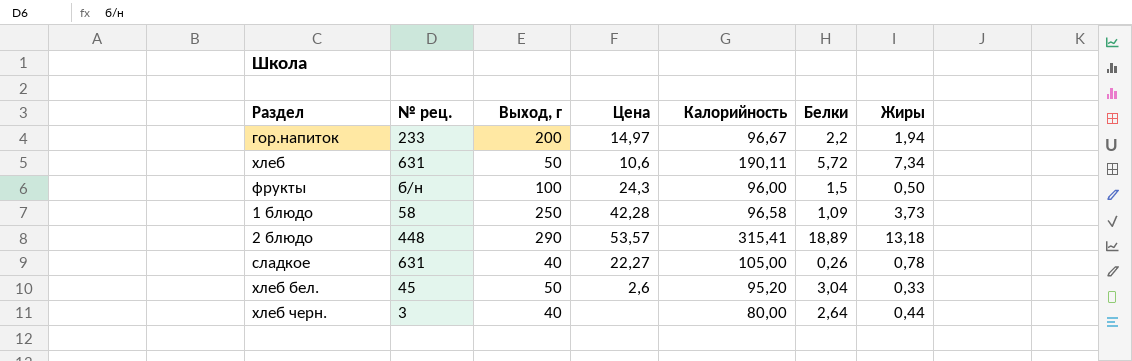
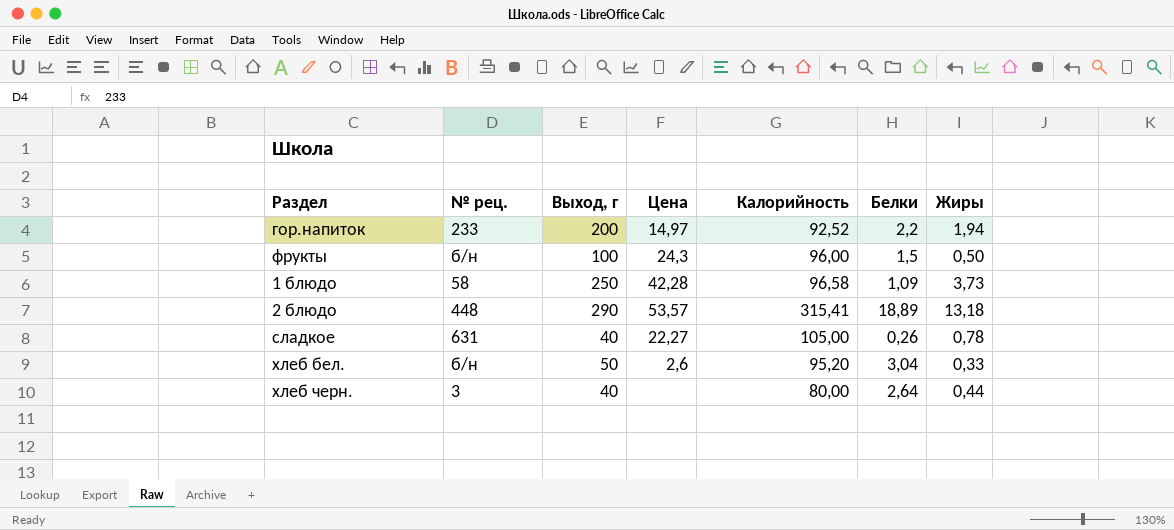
row хлеб: 631 | 50 | 10,6 | 190,11 | 5,72 | 7,34 -> none
гор.напиток | Калорийность: 96,67 -> 92,52
хлеб бел. | № рец.: 45 -> б/н

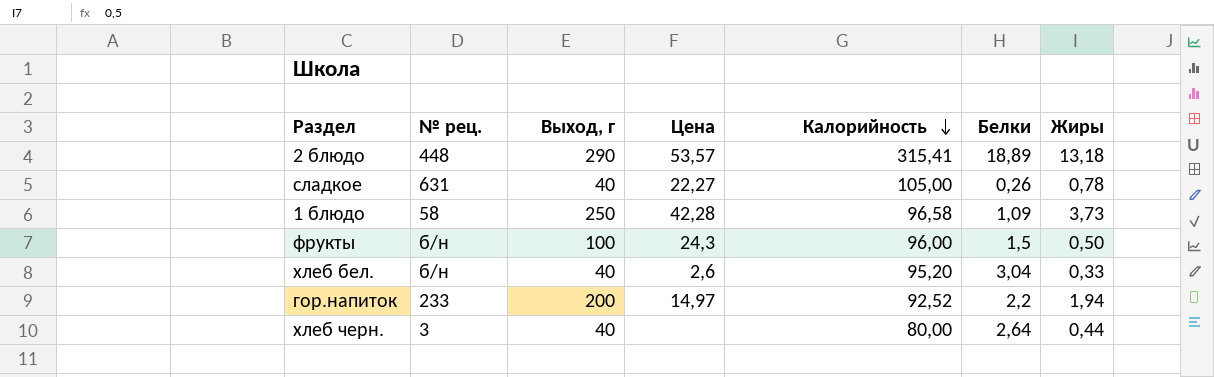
row order: none -> Калорийность descending
хлеб бел. | Выход, г: 50 -> 40

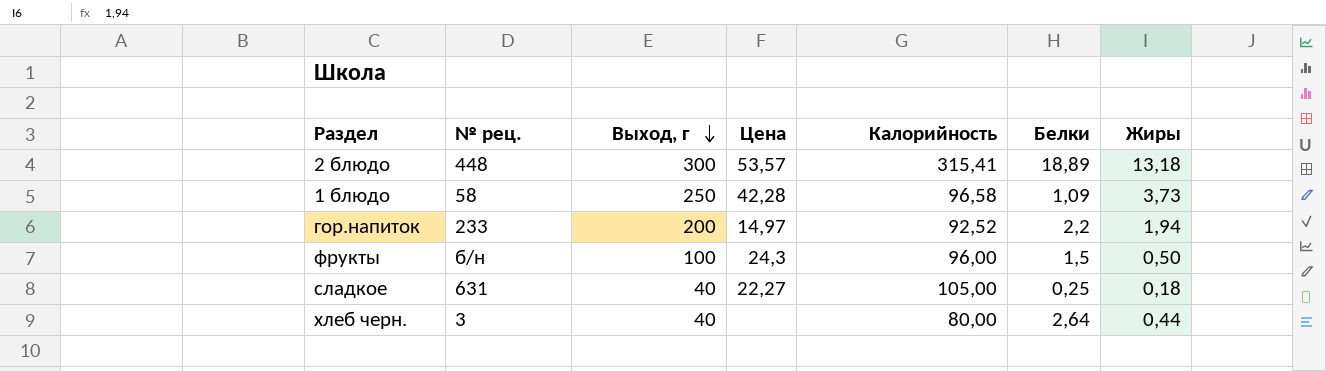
row order: Калорийность descending -> Выход, г descending
row хлеб бел.: б/н | 40 | 2,6 | 95,20 | 3,04 | 0,33 -> none
2 блюдо | Выход, г: 290 -> 300
сладкое | Белки: 0,26 -> 0,25
сладкое | Жиры: 0,78 -> 0,18

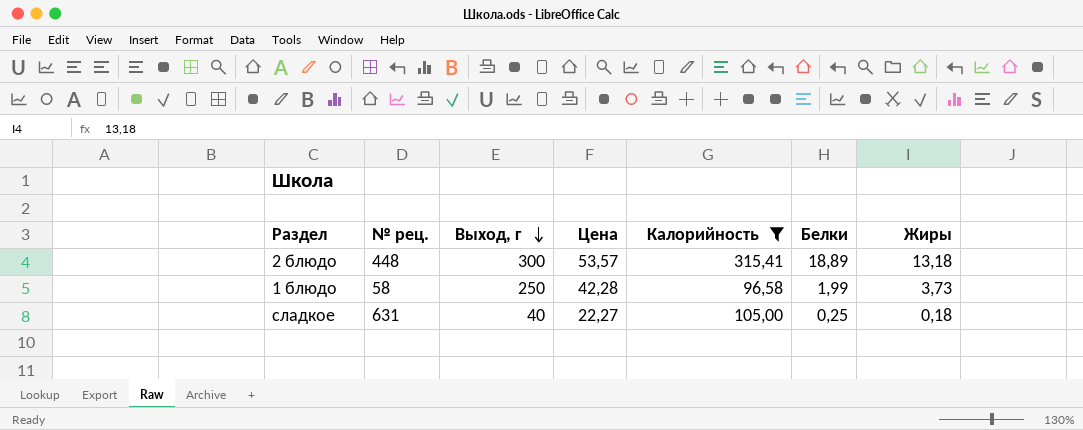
filter: none -> Калорийность >= 96,58
1 блюдо | Белки: 1,09 -> 1,99

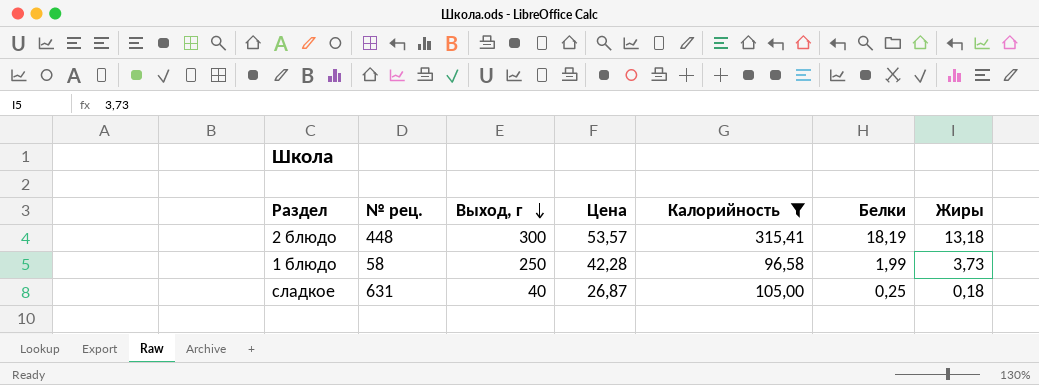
2 блюдо | Белки: 18,89 -> 18,19
сладкое | Цена: 22,27 -> 26,87

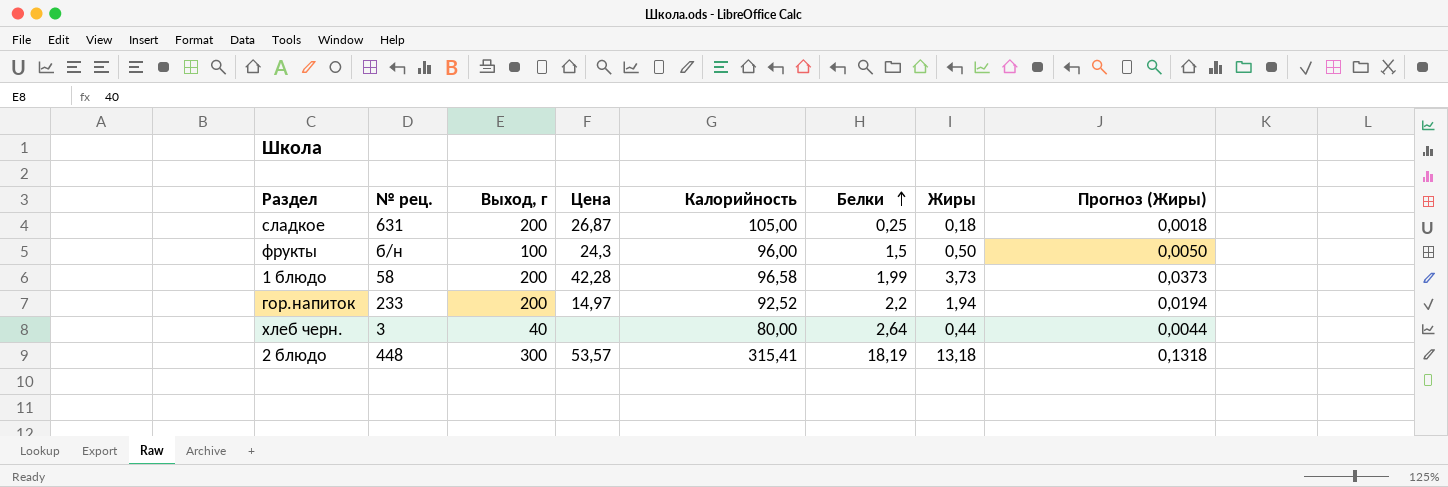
filter: Калорийность >= 96,58 -> none
row order: Выход, г descending -> Белки ascending
column Прогноз (Жиры) | formula: none -> [Жиры] * 0,01
сладкое | Выход, г: 40 -> 200
1 блюдо | Выход, г: 250 -> 200

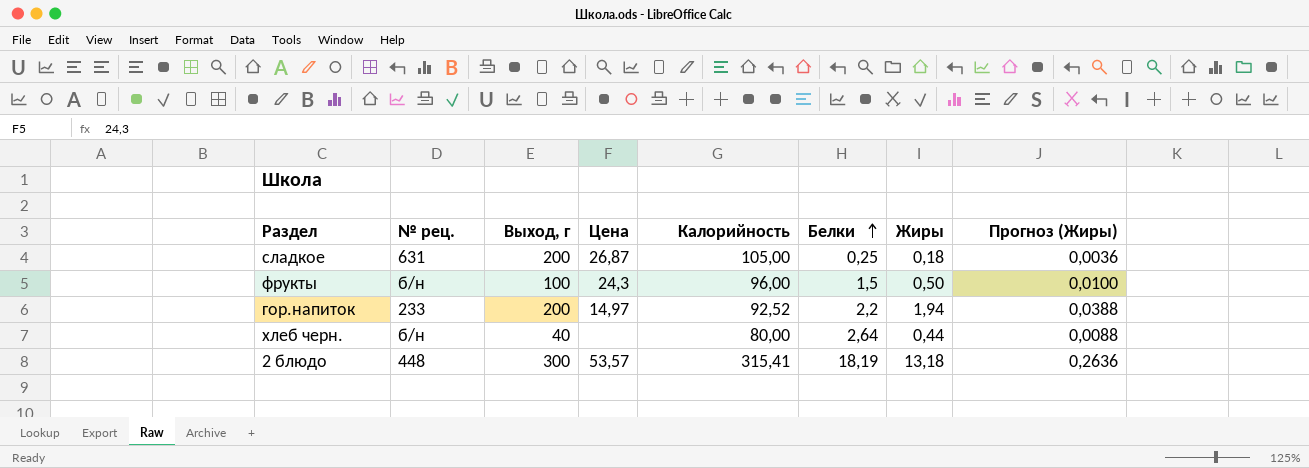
column Прогноз (Жиры) | formula: [Жиры] * 0,01 -> [Жиры] * 0,02
row 1 блюдо: 58 | 200 | 42,28 | 96,58 | 1,99 | 3,73 | 0,0373 -> none
хлеб черн. | № рец.: 3 -> б/н

